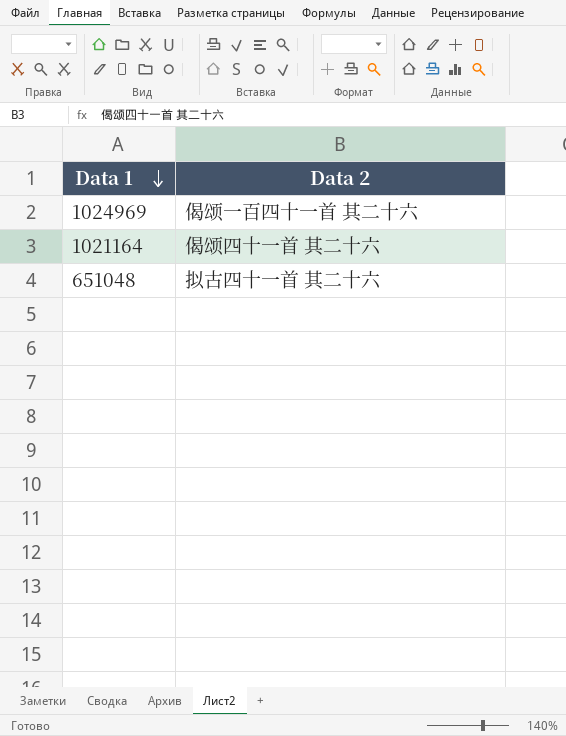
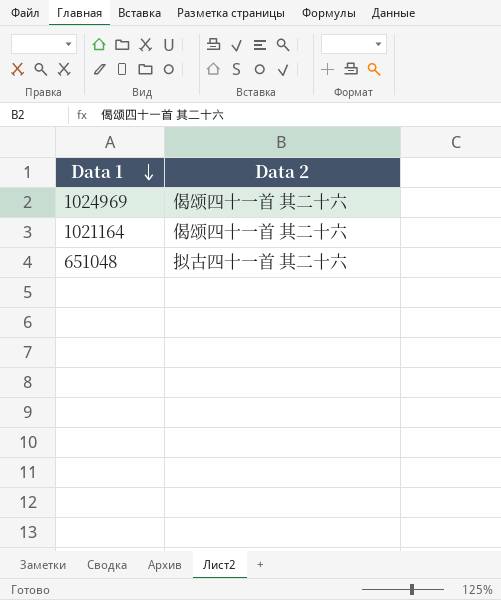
1024969 | Data 2: 偈颂一百四十一首 其二十六 -> 偈颂四十一首 其二十六

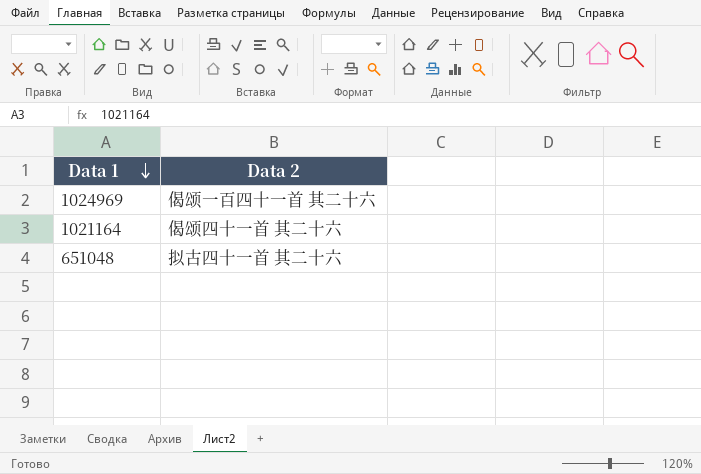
1024969 | Data 2: 偈颂四十一首 其二十六 -> 偈颂一百四十一首 其二十六

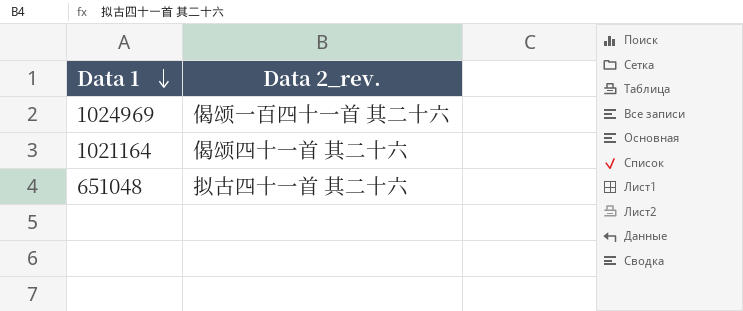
column name: Data 2 -> Data 2_rev.

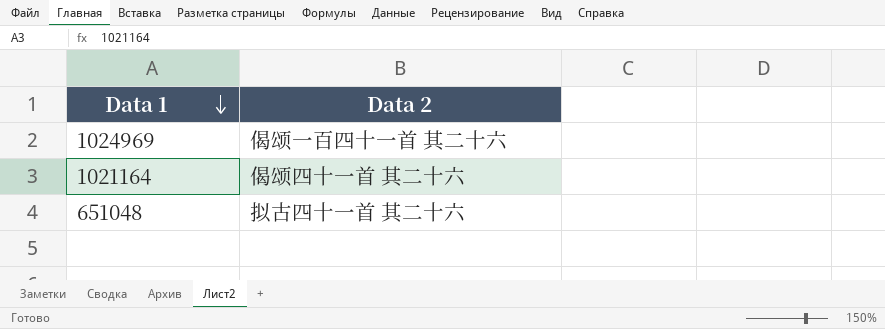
column name: Data 2_rev. -> Data 2

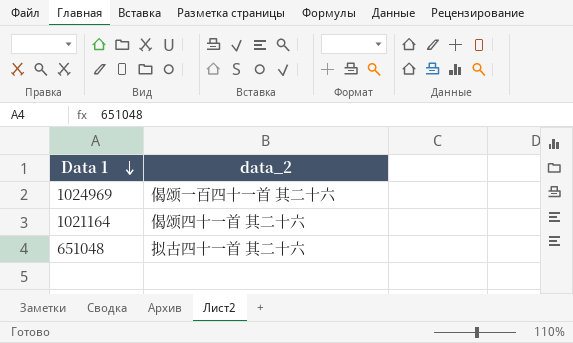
column name: Data 2 -> data_2

